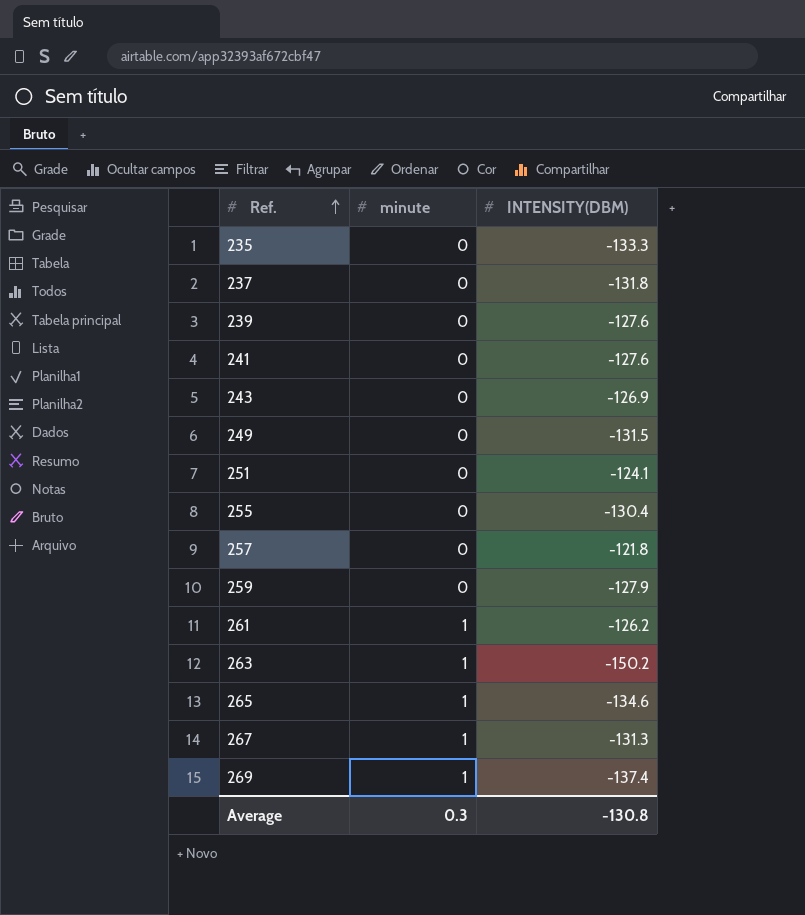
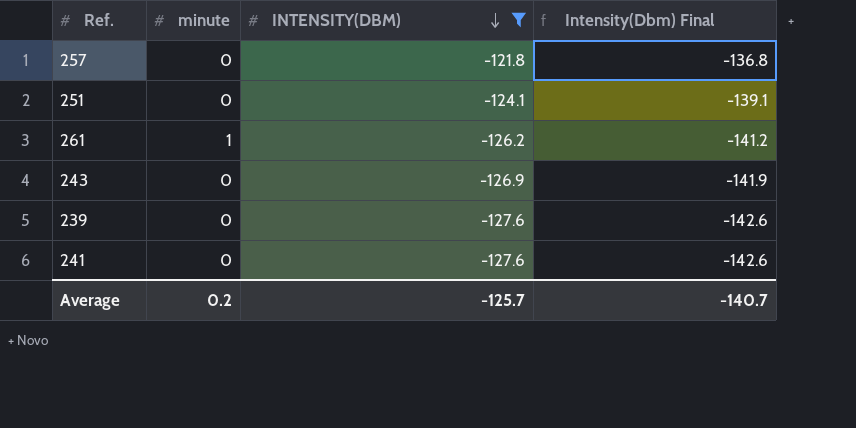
filter: none -> INTENSITY(DBM) >= -127.6
row order: Ref. ascending -> INTENSITY(DBM) descending
column Intensity(Dbm) Final | formula: none -> [INTENSITY(DBM)] - 15
Average | minute: 0.3 -> 0.2
Average | INTENSITY(DBM): -130.8 -> -125.7

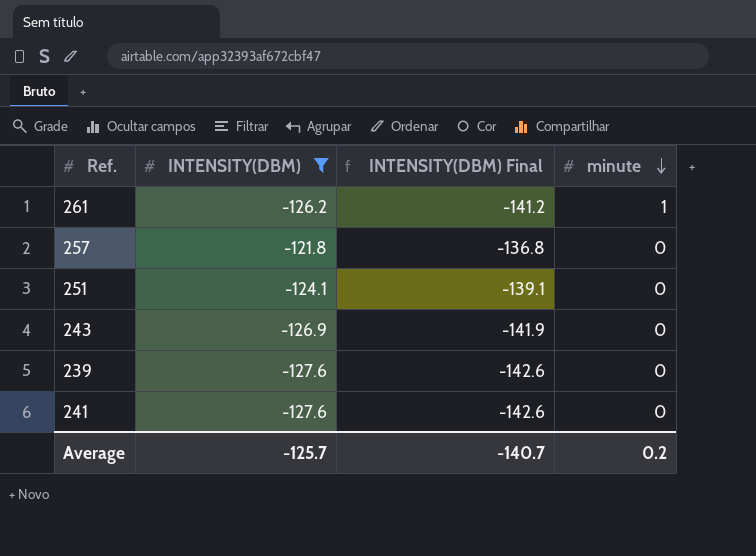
row order: INTENSITY(DBM) descending -> minute descending
column name: Intensity(Dbm) Final -> INTENSITY(DBM) Final
column minute | position: 2 -> 4

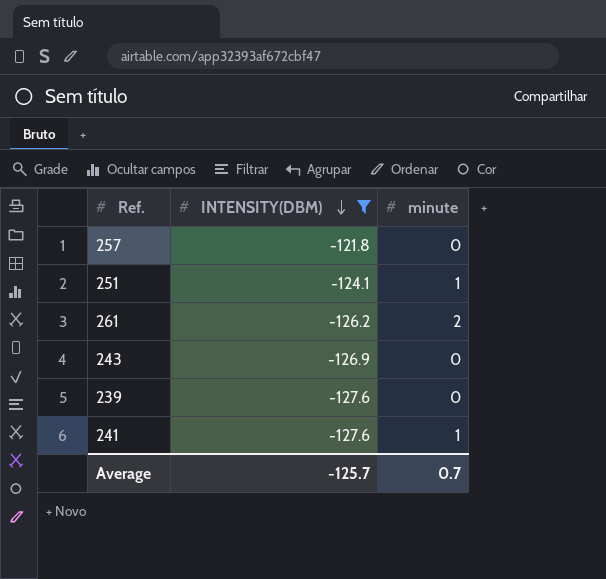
row order: minute descending -> INTENSITY(DBM) descending
column INTENSITY(DBM) Final | formula: [INTENSITY(DBM)] - 15 -> none
251 | minute: 0 -> 1
261 | minute: 1 -> 2
241 | minute: 0 -> 1
Average | minute: 0.2 -> 0.7

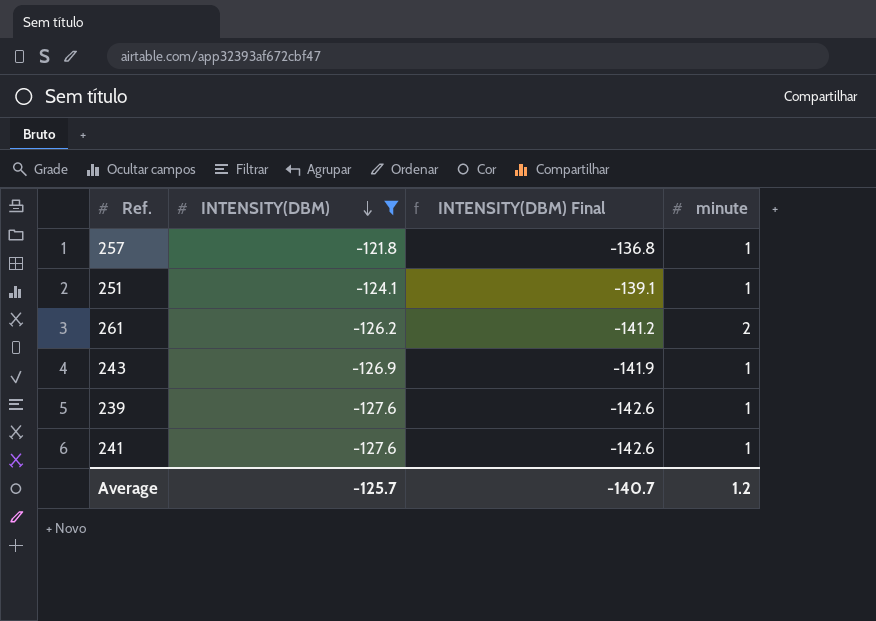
column INTENSITY(DBM) Final | formula: none -> [INTENSITY(DBM)] - 15
257 | minute: 0 -> 1
243 | minute: 0 -> 1
239 | minute: 0 -> 1
Average | minute: 0.7 -> 1.2

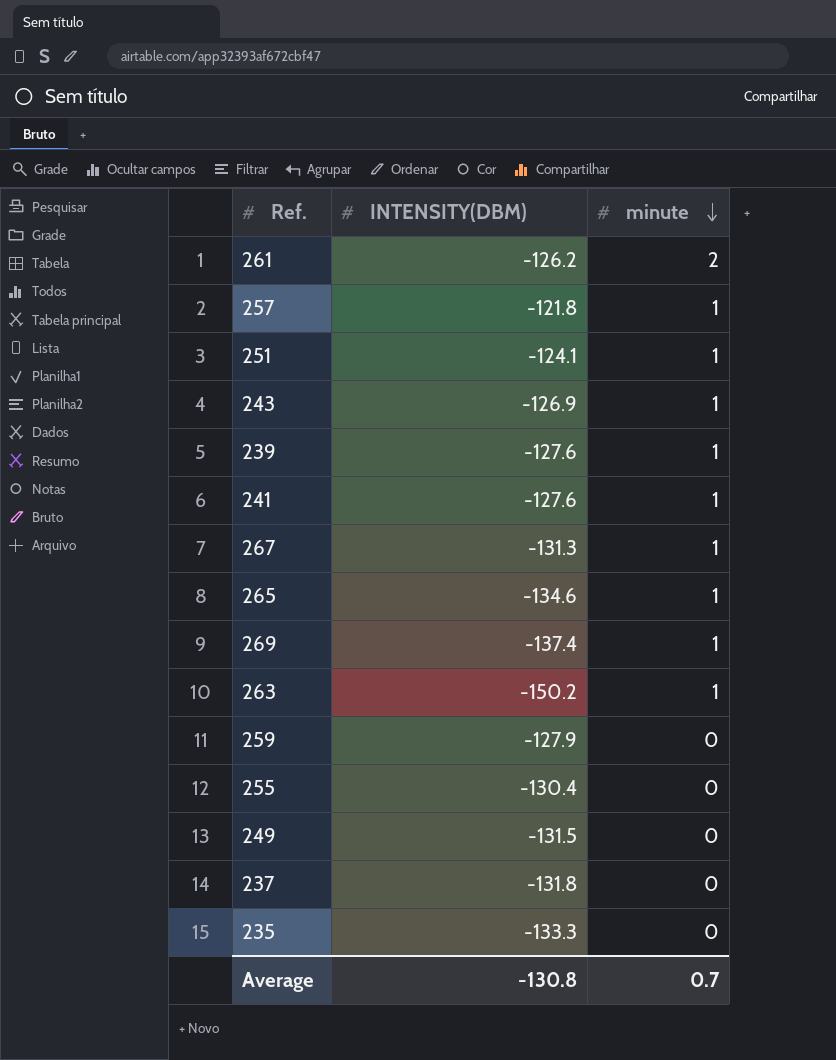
filter: INTENSITY(DBM) >= -127.6 -> none
row order: INTENSITY(DBM) descending -> minute descending
column INTENSITY(DBM) Final | formula: [INTENSITY(DBM)] - 15 -> none
Average | INTENSITY(DBM): -125.7 -> -130.8
Average | minute: 1.2 -> 0.7

